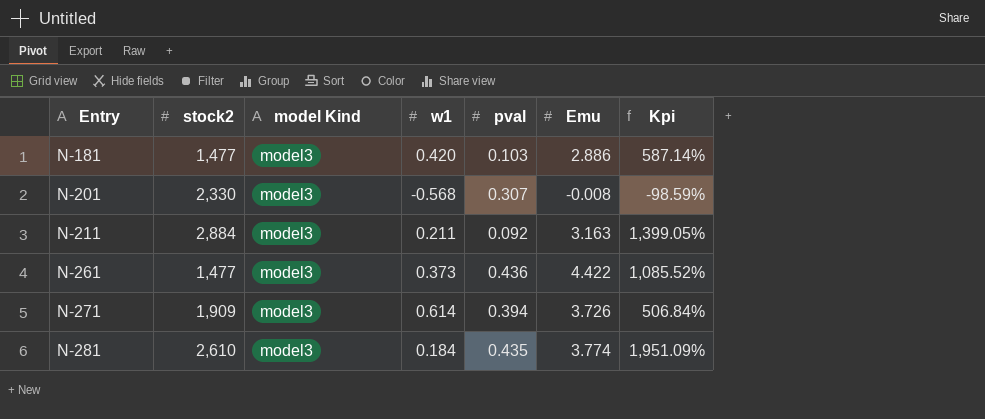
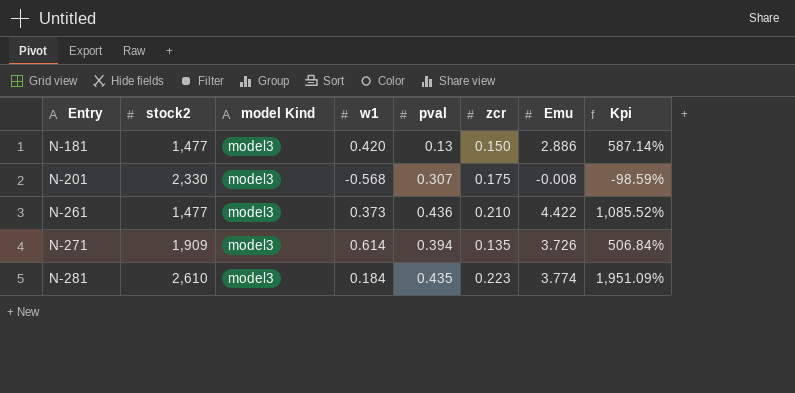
column zcr | position: none -> 6
row N-211: 2,884 | model3 | 0.211 | 0.092 | 3.163 | 1,399.05% -> none
N-181 | pval: 0.103 -> 0.13

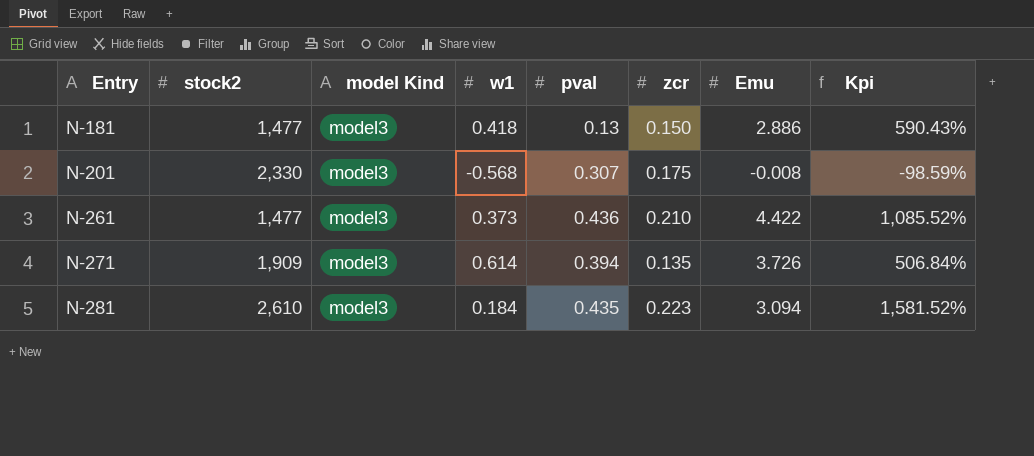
N-181 | w1: 0.420 -> 0.418
N-181 | Kpi: 587.14% -> 590.43%
N-281 | Emu: 3.774 -> 3.094
N-281 | Kpi: 1,951.09% -> 1,581.52%

